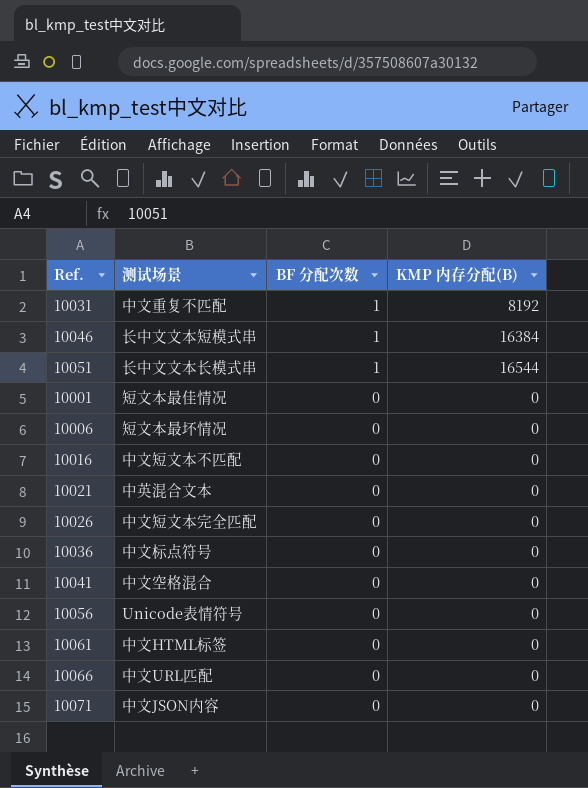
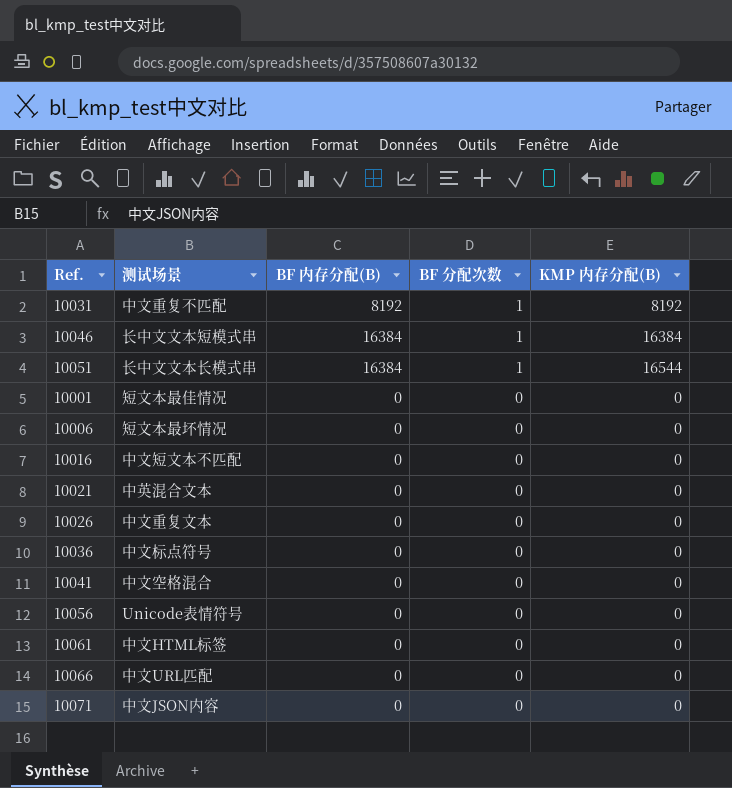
column BF 内存分配(B) | position: none -> 3
10026 | 测试场景: 中文短文本完全匹配 -> 中文重复文本

